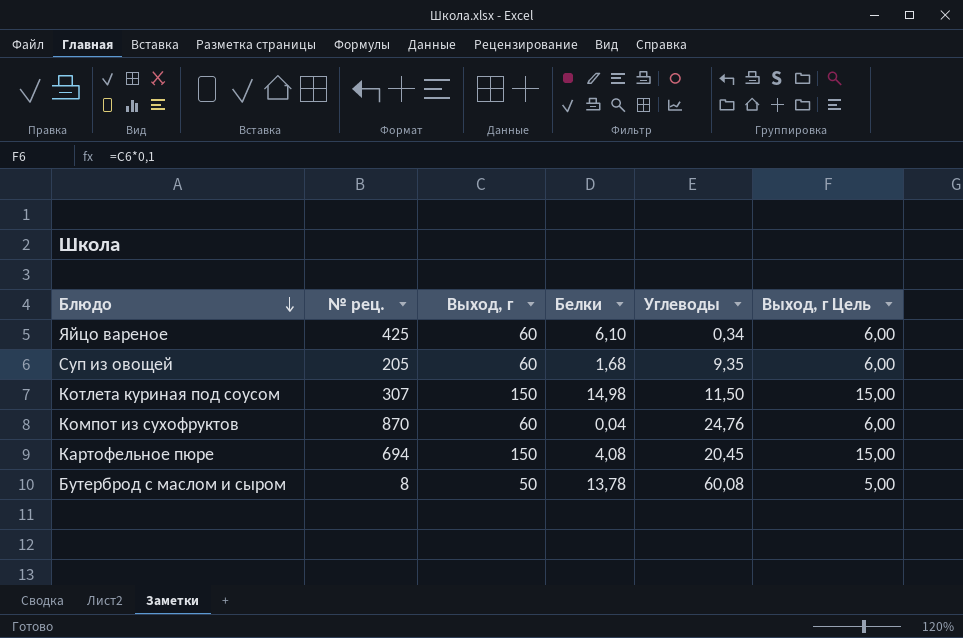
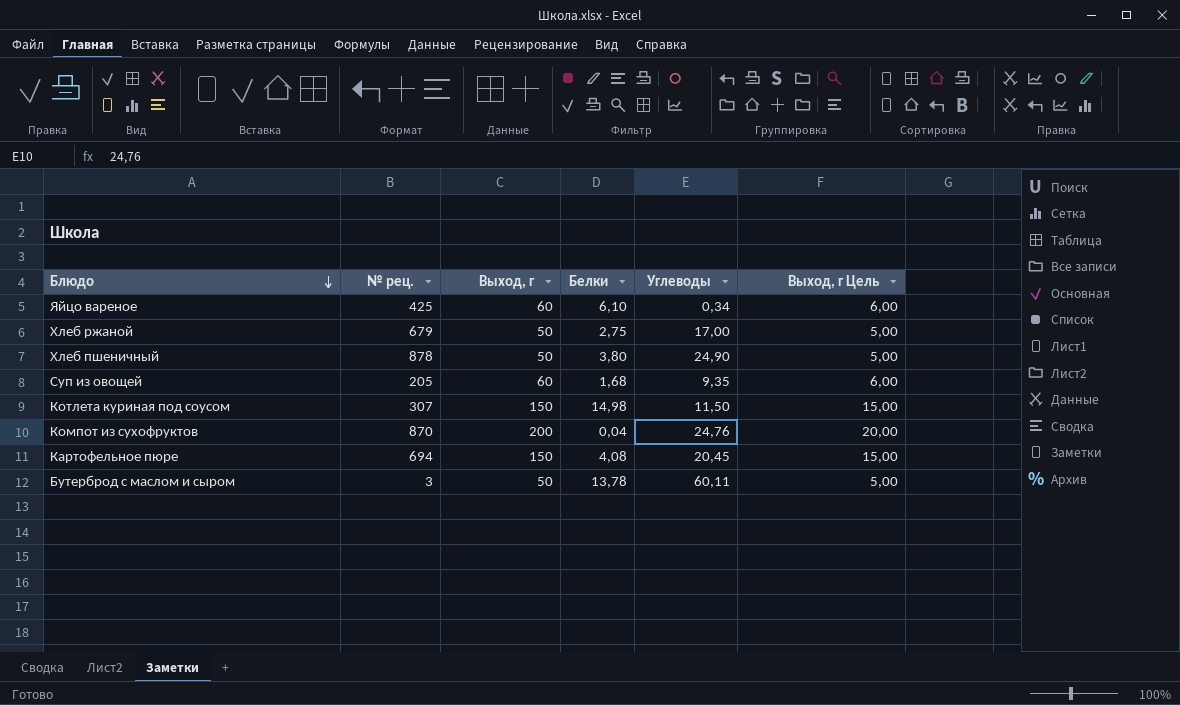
row Хлеб ржаной: none -> 679 | 50 | 2,75 | 17,00 | 5,00
row Хлеб пшеничный: none -> 878 | 50 | 3,80 | 24,90 | 5,00
Компот из сухофруктов | Выход, г: 60 -> 200
Компот из сухофруктов | Выход, г Цель: 6,00 -> 20,00
Бутерброд с маслом и сыром | № рец.: 8 -> 3
Бутерброд с маслом и сыром | Углеводы: 60,08 -> 60,11

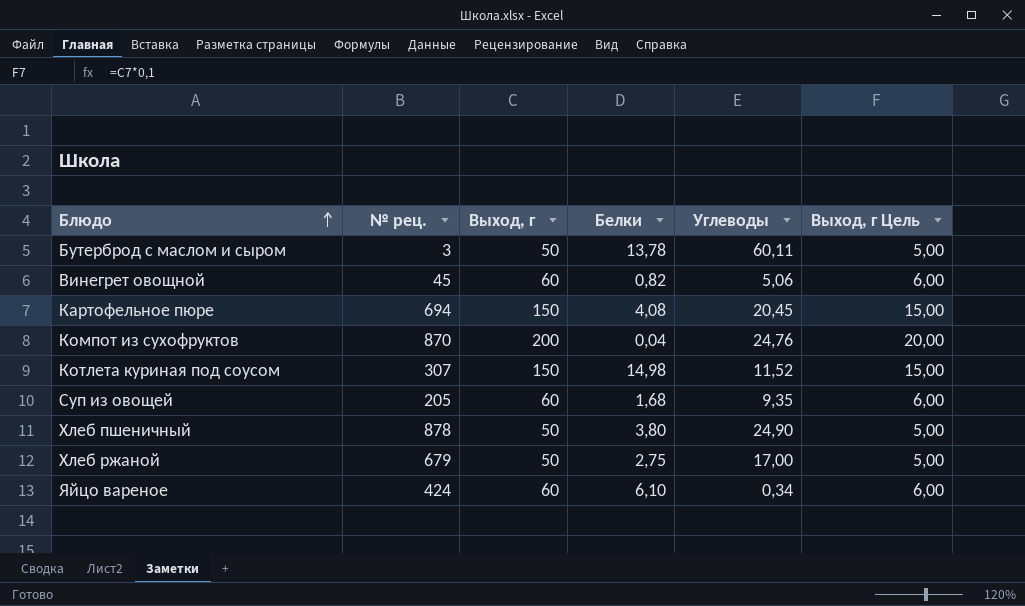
row order: Блюдо descending -> Блюдо ascending
row Винегрет овощной: none -> 45 | 60 | 0,82 | 5,06 | 6,00
Котлета куриная под соусом | Углеводы: 11,50 -> 11,52
Яйцо вареное | № рец.: 425 -> 424

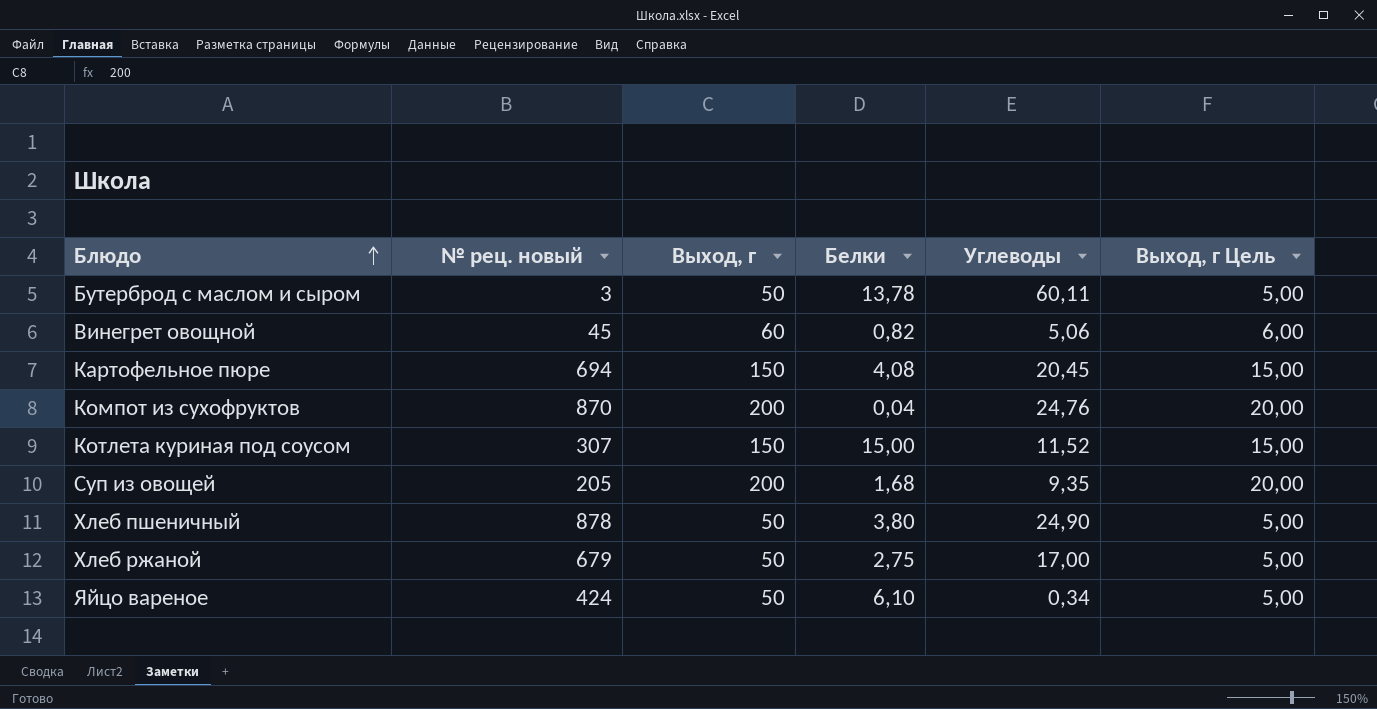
column name: № рец. -> № рец. новый
Котлета куриная под соусом | Белки: 14,98 -> 15,00
Суп из овощей | Выход, г: 60 -> 200
Суп из овощей | Выход, г Цель: 6,00 -> 20,00
Яйцо вареное | Выход, г: 60 -> 50
Яйцо вареное | Выход, г Цель: 6,00 -> 5,00

